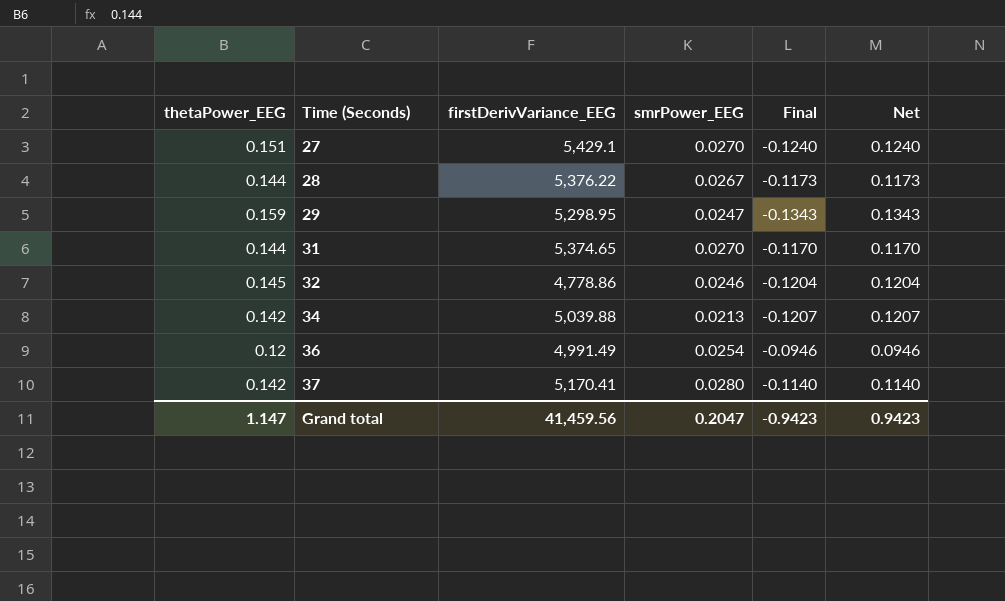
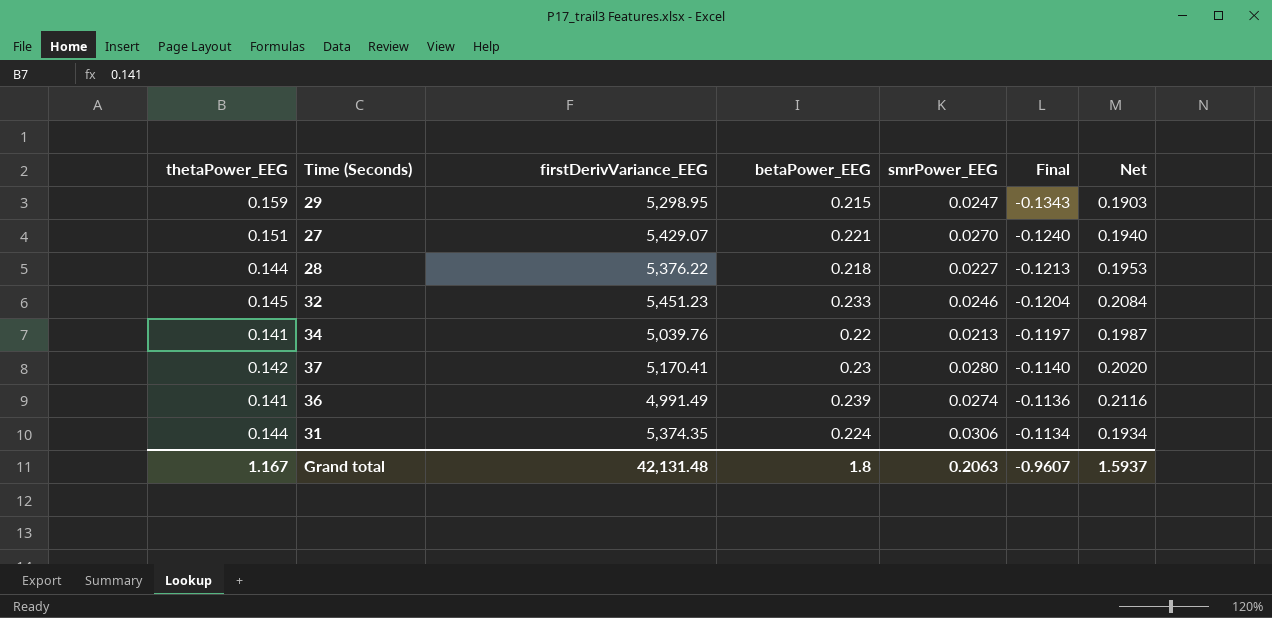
row order: Time (Seconds) ascending -> Final ascending
column betaPower_EEG | position: none -> 4
column Net | formula: [thetaPower_EEG] - [smrPower_EEG] -> [betaPower_EEG] - [smrPower_EEG]
27 | firstDerivVariance_EEG: 5,429.1 -> 5,429.07
28 | smrPower_EEG: 0.0267 -> 0.0227
28 | Final: -0.1173 -> -0.1213
32 | firstDerivVariance_EEG: 4,778.86 -> 5,451.23
34 | thetaPower_EEG: 0.142 -> 0.141
34 | firstDerivVariance_EEG: 5,039.88 -> 5,039.76
34 | Final: -0.1207 -> -0.1197
36 | thetaPower_EEG: 0.12 -> 0.141
36 | smrPower_EEG: 0.0254 -> 0.0274
36 | Final: -0.0946 -> -0.1136
31 | firstDerivVariance_EEG: 5,374.65 -> 5,374.35
31 | smrPower_EEG: 0.0270 -> 0.0306
31 | Final: -0.1170 -> -0.1134
Grand total | thetaPower_EEG: 1.147 -> 1.167
Grand total | firstDerivVariance_EEG: 41,459.56 -> 42,131.48
Grand total | smrPower_EEG: 0.2047 -> 0.2063
Grand total | Final: -0.9423 -> -0.9607
Grand total | Net: 0.9423 -> 1.5937

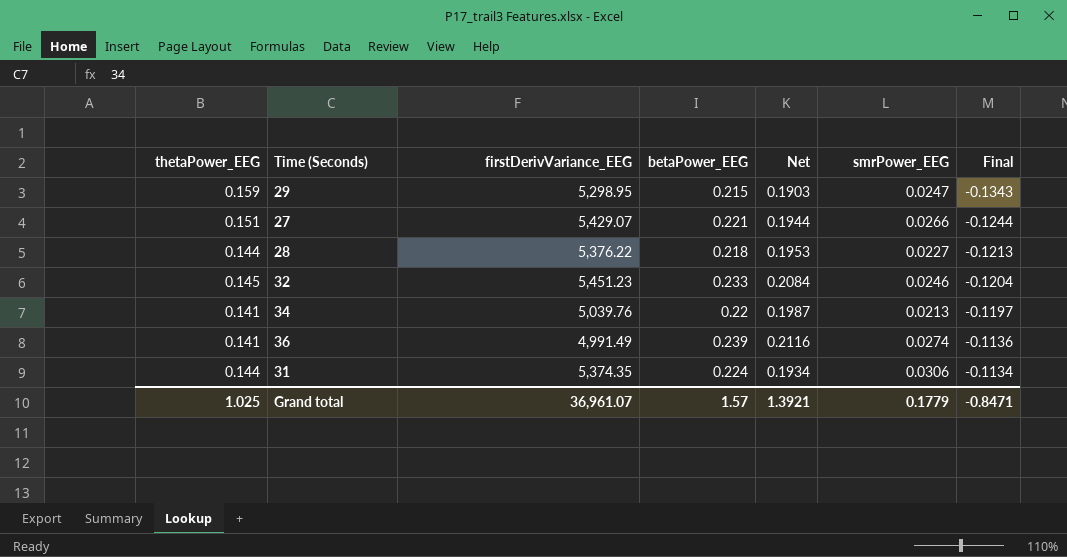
column Net | position: 7 -> 5
row 37: 0.142 | 5,170.41 | 0.23 | 0.0280 | -0.1140 | 0.2020 -> none
27 | Net: 0.1940 -> 0.1944
27 | smrPower_EEG: 0.0270 -> 0.0266
27 | Final: -0.1240 -> -0.1244
Grand total | thetaPower_EEG: 1.167 -> 1.025
Grand total | firstDerivVariance_EEG: 42,131.48 -> 36,961.07
Grand total | betaPower_EEG: 1.8 -> 1.57
Grand total | Net: 1.5937 -> 1.3921
Grand total | smrPower_EEG: 0.2063 -> 0.1779
Grand total | Final: -0.9607 -> -0.8471

